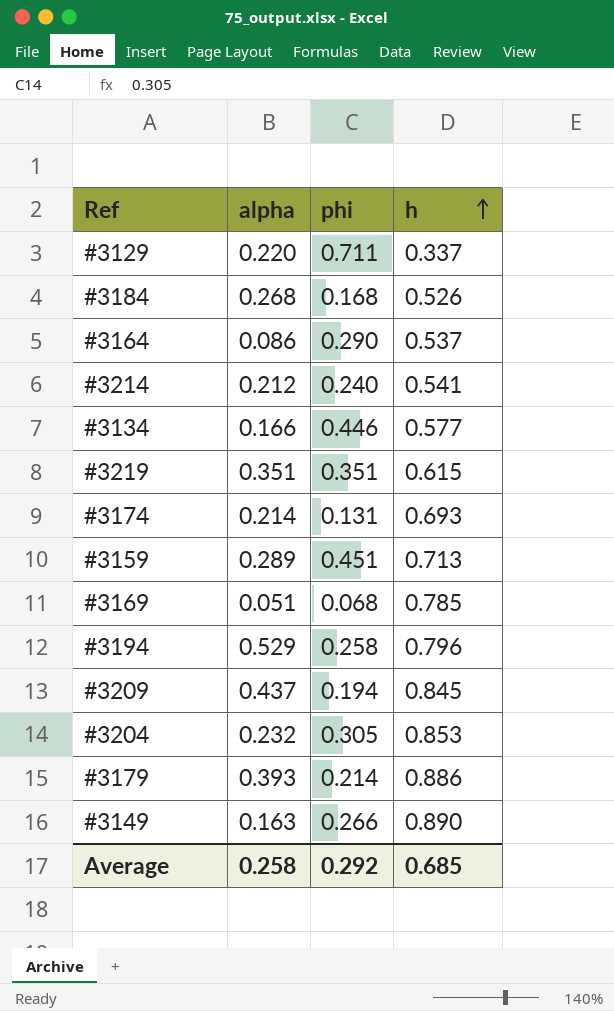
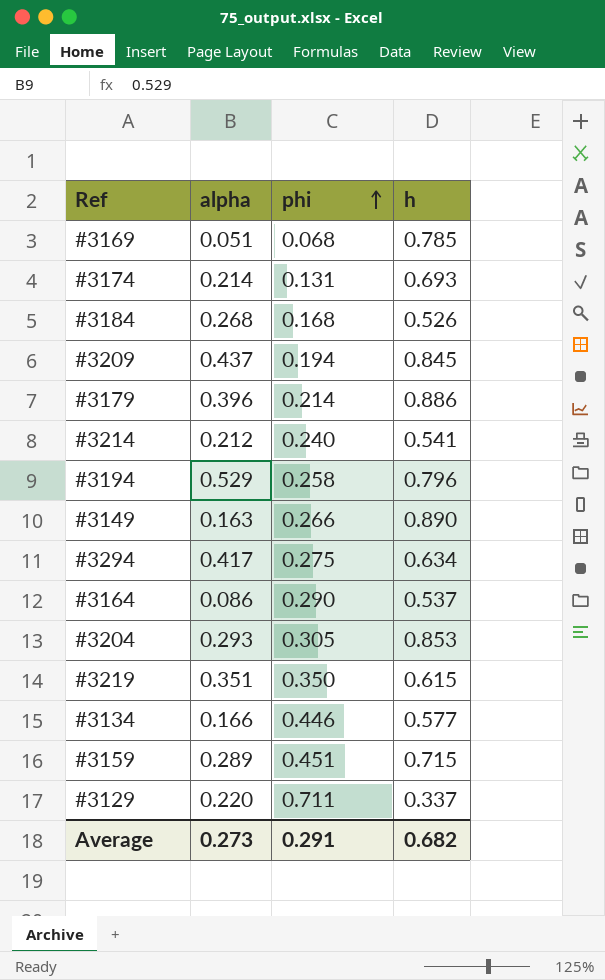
row order: h ascending -> phi ascending
#3179 | alpha: 0.393 -> 0.396
row #3294: none -> 0.417 | 0.275 | 0.634
#3204 | alpha: 0.232 -> 0.293
#3219 | phi: 0.351 -> 0.350
#3159 | h: 0.713 -> 0.715
Average | alpha: 0.258 -> 0.273
Average | phi: 0.292 -> 0.291
Average | h: 0.685 -> 0.682

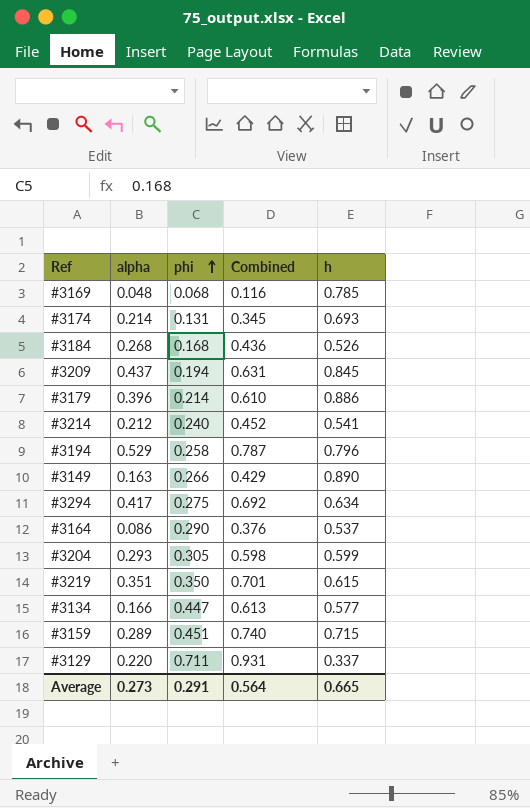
column Combined | formula: none -> [alpha] + [phi]
#3169 | alpha: 0.051 -> 0.048
#3204 | h: 0.853 -> 0.599
#3134 | phi: 0.446 -> 0.447
Average | h: 0.682 -> 0.665

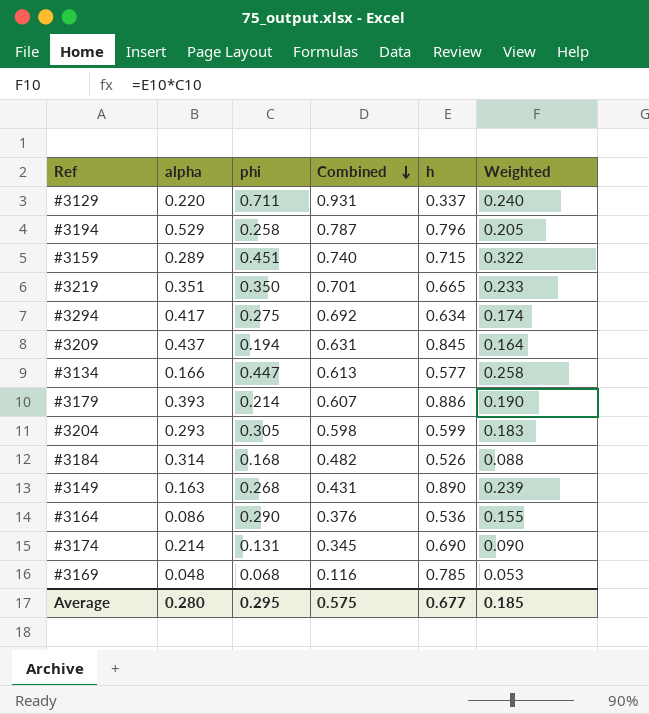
row order: phi ascending -> Combined descending
column Weighted | formula: none -> [phi] * [h]
row #3214: 0.212 | 0.240 | 0.452 | 0.541 -> none
#3219 | h: 0.615 -> 0.665
#3179 | alpha: 0.396 -> 0.393
#3179 | Combined: 0.610 -> 0.607
#3184 | alpha: 0.268 -> 0.314
#3184 | Combined: 0.436 -> 0.482
#3149 | phi: 0.266 -> 0.268
#3149 | Combined: 0.429 -> 0.431
#3164 | h: 0.537 -> 0.536
#3174 | h: 0.693 -> 0.690
Average | alpha: 0.273 -> 0.280
Average | phi: 0.291 -> 0.295
Average | Combined: 0.564 -> 0.575
Average | h: 0.665 -> 0.677

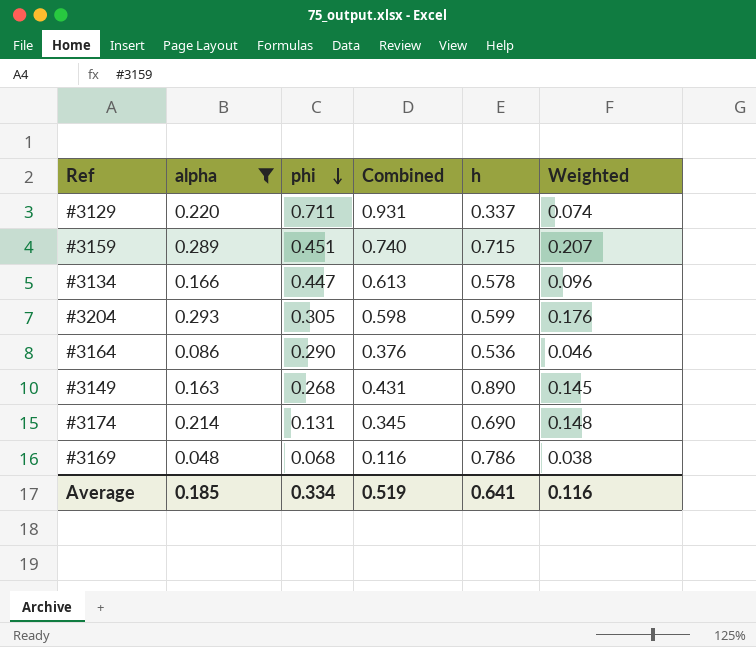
filter: none -> alpha <= 0.293
row order: Combined descending -> phi descending
column Weighted | formula: [phi] * [h] -> [alpha] * [h]
#3134 | h: 0.577 -> 0.578
#3169 | h: 0.785 -> 0.786
Average | alpha: 0.280 -> 0.185
Average | phi: 0.295 -> 0.334
Average | Combined: 0.575 -> 0.519
Average | h: 0.677 -> 0.641
Average | Weighted: 0.185 -> 0.116

